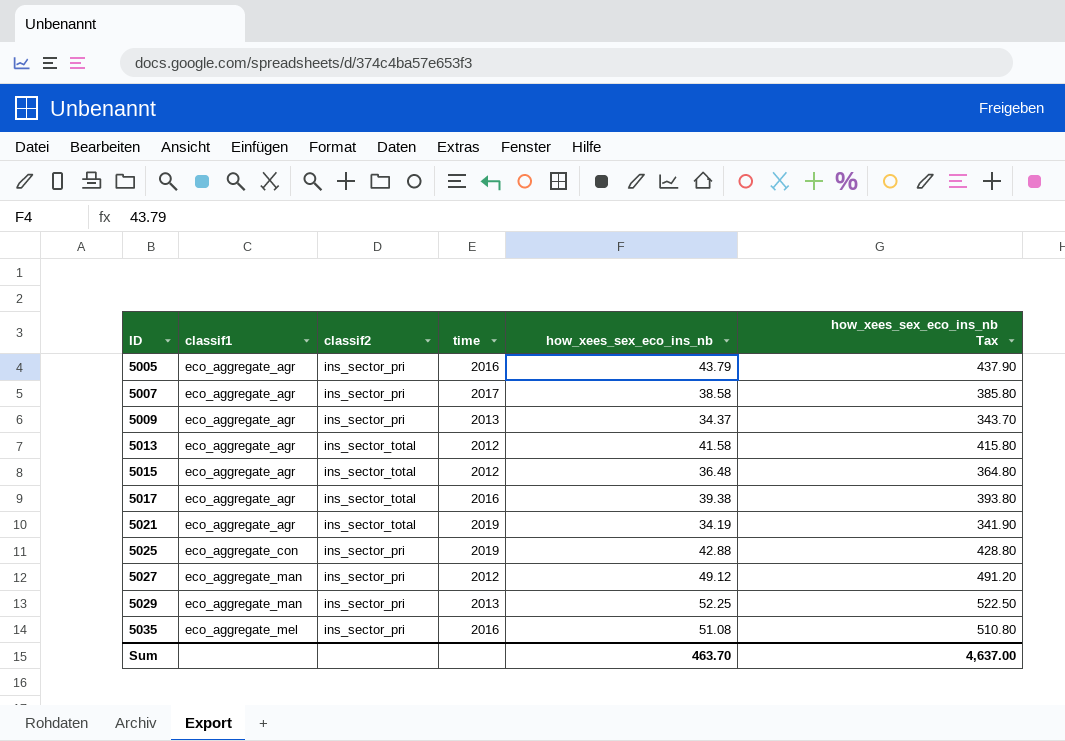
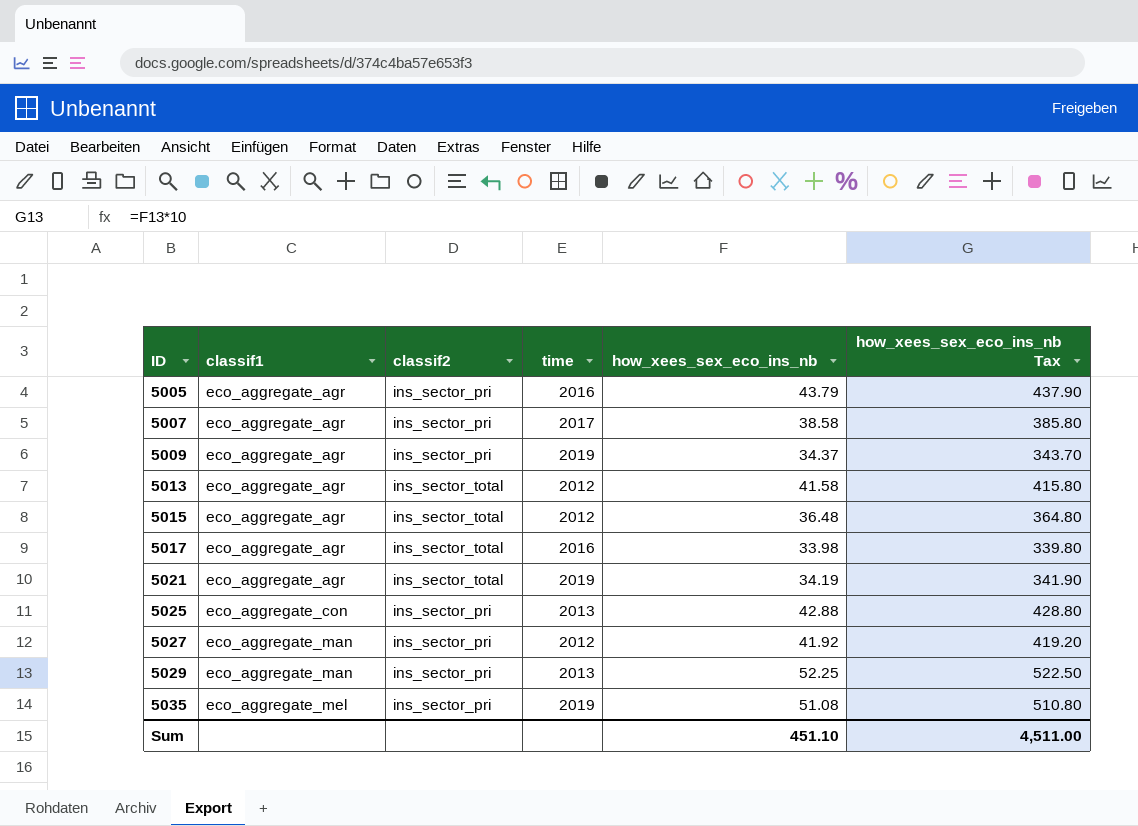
5009 | time: 2013 -> 2019
5017 | how_xees_sex_eco_ins_nb: 39.38 -> 33.98
5017 | how_xees_sex_eco_ins_nb Tax: 393.80 -> 339.80
5025 | time: 2019 -> 2013
5027 | how_xees_sex_eco_ins_nb: 49.12 -> 41.92
5027 | how_xees_sex_eco_ins_nb Tax: 491.20 -> 419.20
5035 | time: 2016 -> 2019
Sum | how_xees_sex_eco_ins_nb: 463.70 -> 451.10
Sum | how_xees_sex_eco_ins_nb Tax: 4,637.00 -> 4,511.00

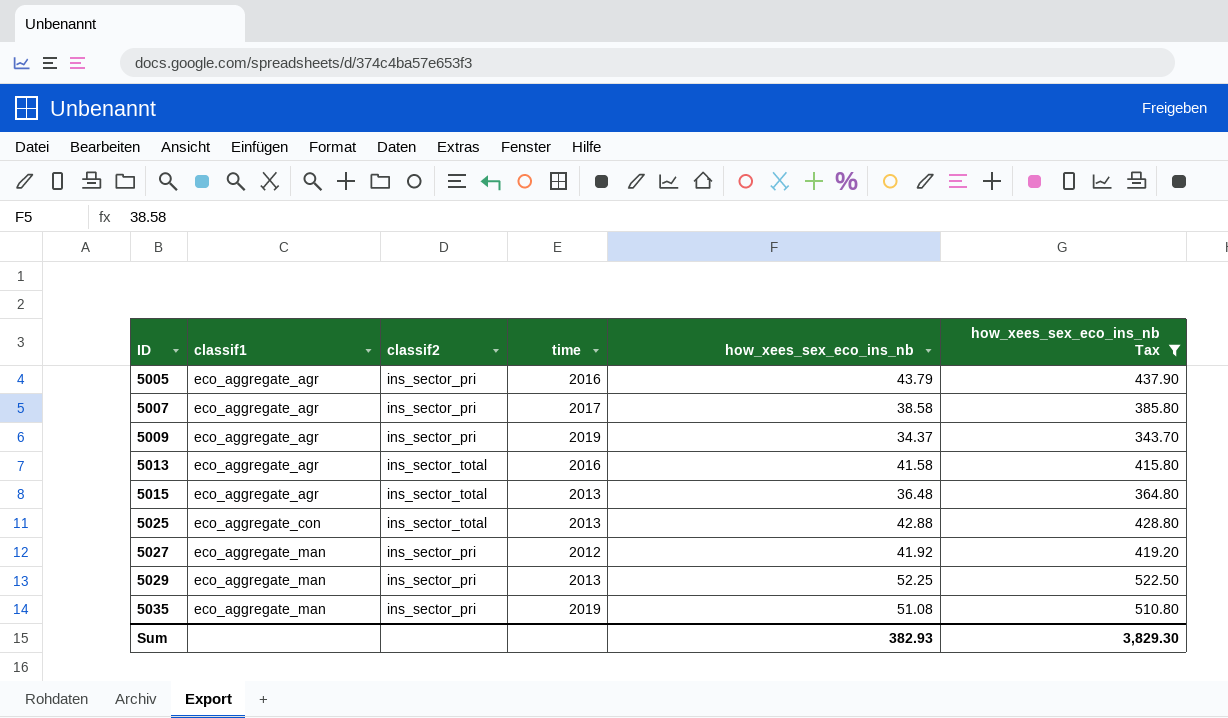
filter: none -> how_xees_sex_eco_ins_nb Tax >= 343.70
5013 | time: 2012 -> 2016
5015 | time: 2012 -> 2013
5025 | classif2: ins_sector_pri -> ins_sector_total
5035 | classif1: eco_aggregate_mel -> eco_aggregate_man
Sum | how_xees_sex_eco_ins_nb: 451.10 -> 382.93
Sum | how_xees_sex_eco_ins_nb Tax: 4,511.00 -> 3,829.30

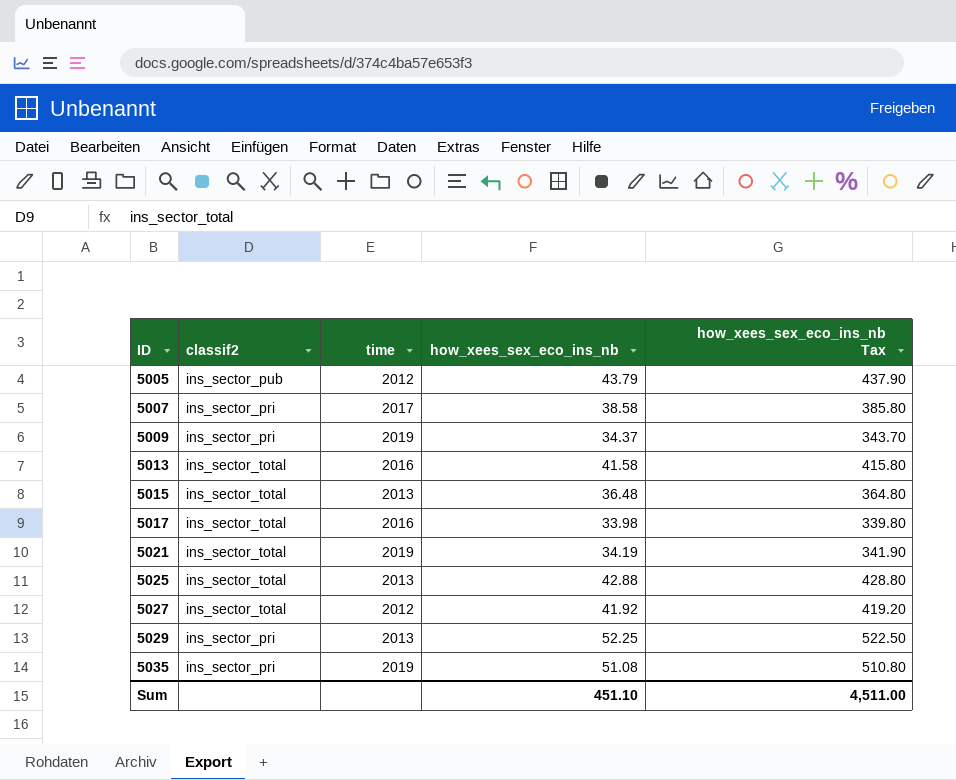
filter: how_xees_sex_eco_ins_nb Tax >= 343.70 -> none
column classif1 | position: 2 -> none
5005 | classif2: ins_sector_pri -> ins_sector_pub
5005 | time: 2016 -> 2012
5027 | classif2: ins_sector_pri -> ins_sector_total
Sum | how_xees_sex_eco_ins_nb: 382.93 -> 451.10
Sum | how_xees_sex_eco_ins_nb Tax: 3,829.30 -> 4,511.00

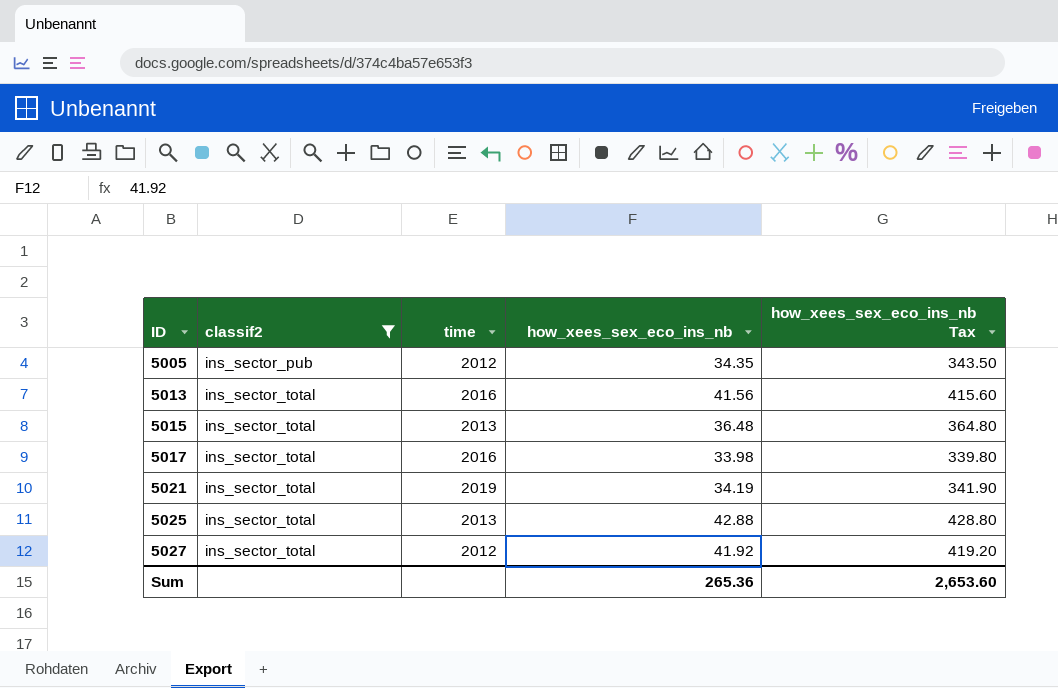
filter: none -> classif2 != ins_sector_pri
5005 | how_xees_sex_eco_ins_nb: 43.79 -> 34.35
5005 | how_xees_sex_eco_ins_nb Tax: 437.90 -> 343.50
5013 | how_xees_sex_eco_ins_nb: 41.58 -> 41.56
5013 | how_xees_sex_eco_ins_nb Tax: 415.80 -> 415.60
Sum | how_xees_sex_eco_ins_nb: 451.10 -> 265.36
Sum | how_xees_sex_eco_ins_nb Tax: 4,511.00 -> 2,653.60

